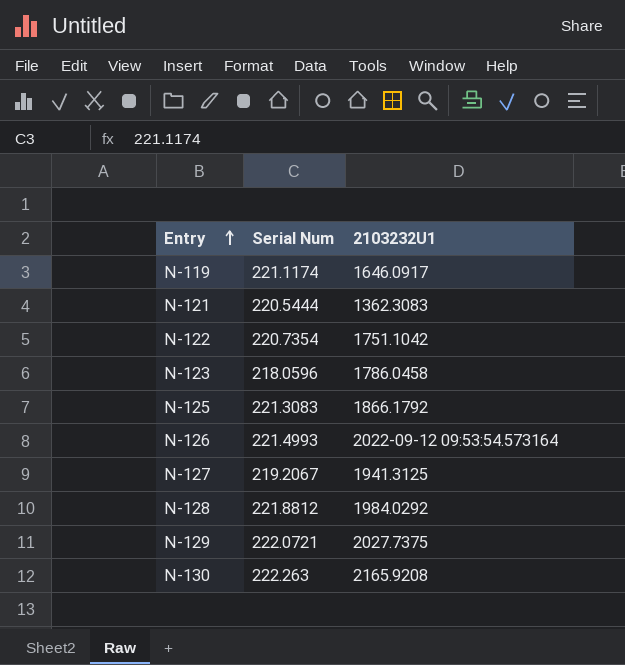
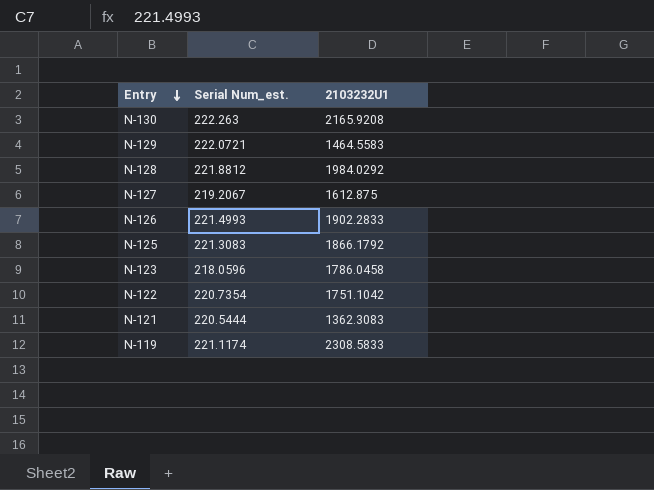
row order: Entry ascending -> Entry descending
column name: Serial Num -> Serial Num_est.
N-129 | 2103232U1: 2027.7375 -> 1464.5583
N-127 | 2103232U1: 1941.3125 -> 1612.875
N-126 | 2103232U1: 2022-09-12 09:53:54.573164 -> 1902.2833
N-119 | 2103232U1: 1646.0917 -> 2308.5833

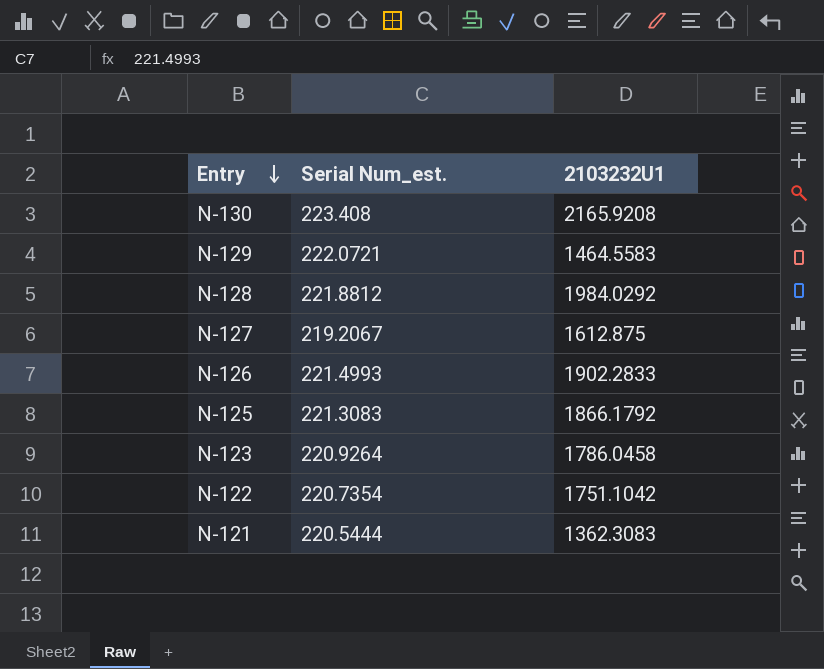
row N-119: 221.1174 | 2308.5833 -> none
N-130 | Serial Num_est.: 222.263 -> 223.408
N-123 | Serial Num_est.: 218.0596 -> 220.9264

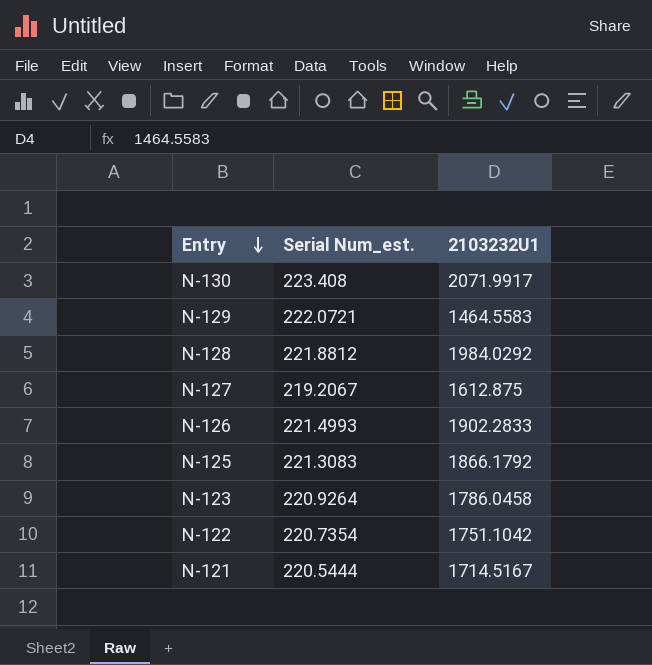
N-130 | 2103232U1: 2165.9208 -> 2071.9917
N-121 | 2103232U1: 1362.3083 -> 1714.5167

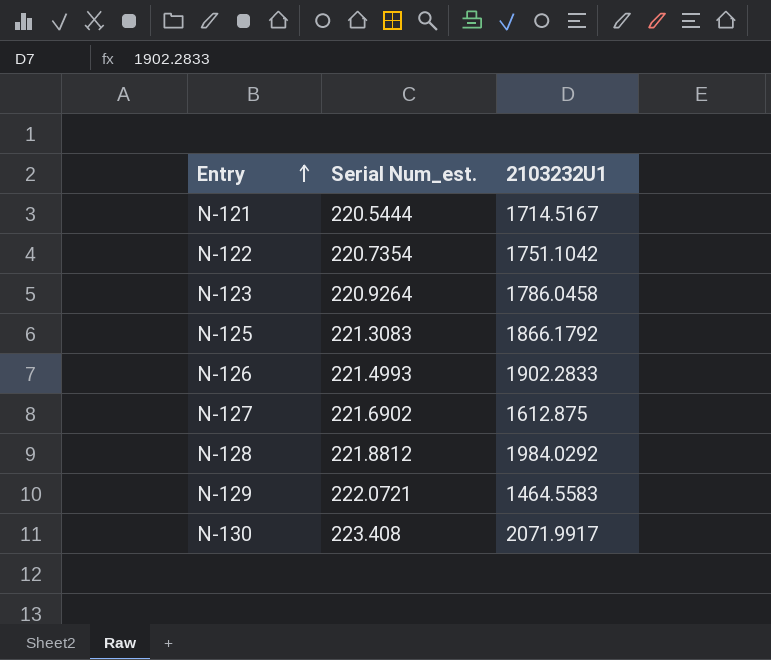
row order: Entry descending -> Entry ascending
N-127 | Serial Num_est.: 219.2067 -> 221.6902

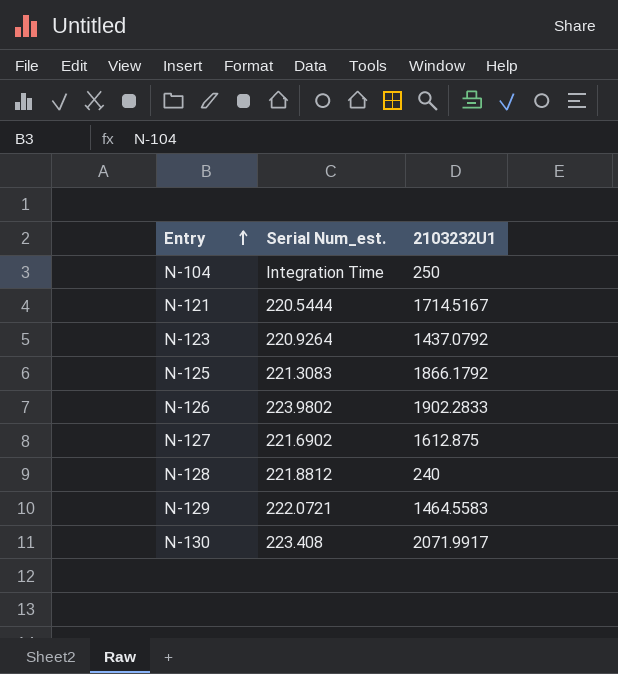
row N-122: 220.7354 | 1751.1042 -> none
row N-104: none -> Integration Time | 250
N-123 | 2103232U1: 1786.0458 -> 1437.0792
N-126 | Serial Num_est.: 221.4993 -> 223.9802
N-128 | 2103232U1: 1984.0292 -> 240

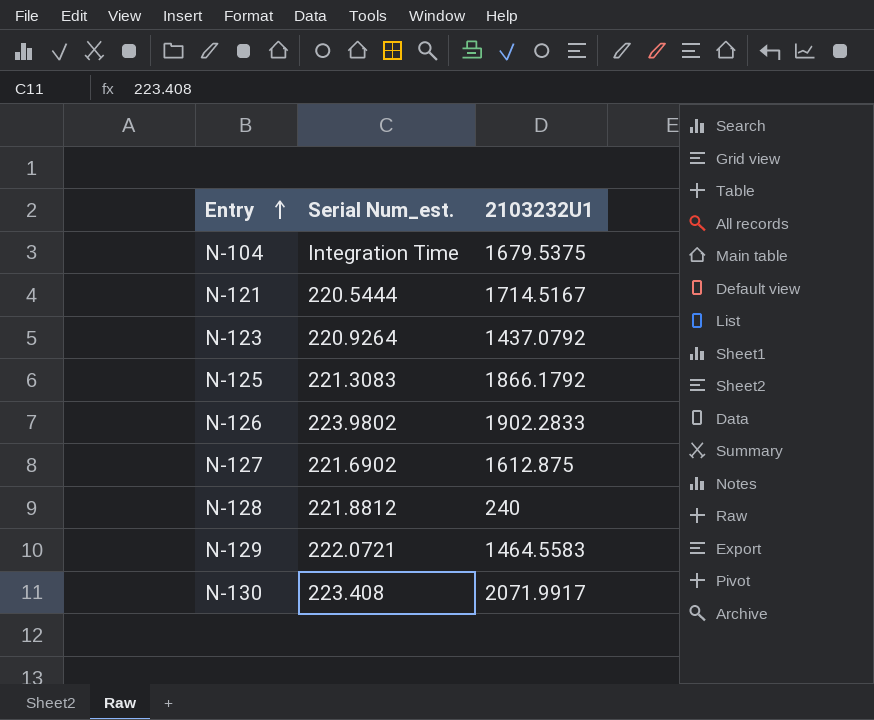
N-104 | 2103232U1: 250 -> 1679.5375

